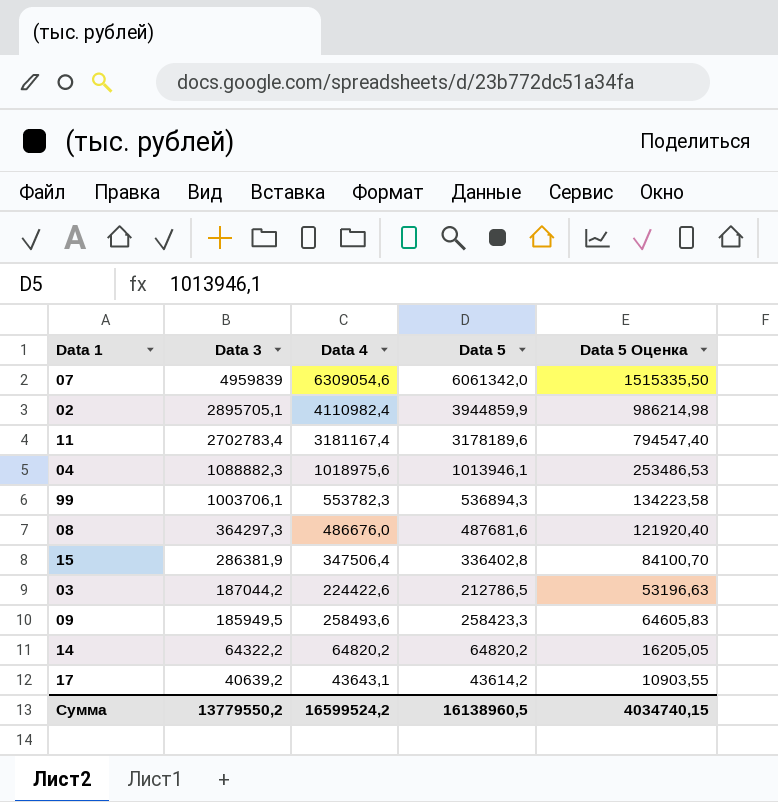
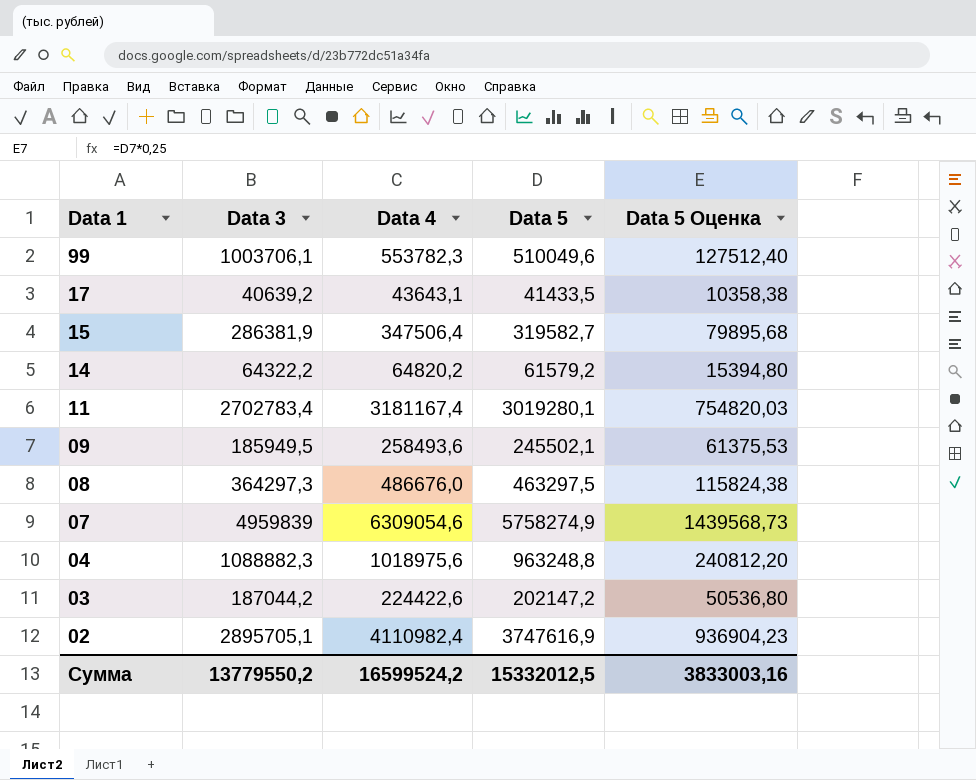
row order: Data 3 descending -> Data 1 descending
99 | Data 5: 536894,3 -> 510049,6
99 | Data 5 Оценка: 134223,58 -> 127512,40
17 | Data 5: 43614,2 -> 41433,5
17 | Data 5 Оценка: 10903,55 -> 10358,38
15 | Data 5: 336402,8 -> 319582,7
15 | Data 5 Оценка: 84100,70 -> 79895,68
14 | Data 5: 64820,2 -> 61579,2
14 | Data 5 Оценка: 16205,05 -> 15394,80
11 | Data 5: 3178189,6 -> 3019280,1
11 | Data 5 Оценка: 794547,40 -> 754820,03
09 | Data 5: 258423,3 -> 245502,1
09 | Data 5 Оценка: 64605,83 -> 61375,53
08 | Data 5: 487681,6 -> 463297,5
08 | Data 5 Оценка: 121920,40 -> 115824,38
07 | Data 5: 6061342,0 -> 5758274,9
07 | Data 5 Оценка: 1515335,50 -> 1439568,73
04 | Data 5: 1013946,1 -> 963248,8
04 | Data 5 Оценка: 253486,53 -> 240812,20
03 | Data 5: 212786,5 -> 202147,2
03 | Data 5 Оценка: 53196,63 -> 50536,80
02 | Data 5: 3944859,9 -> 3747616,9
02 | Data 5 Оценка: 986214,98 -> 936904,23
Сумма | Data 5: 16138960,5 -> 15332012,5
Сумма | Data 5 Оценка: 4034740,15 -> 3833003,16

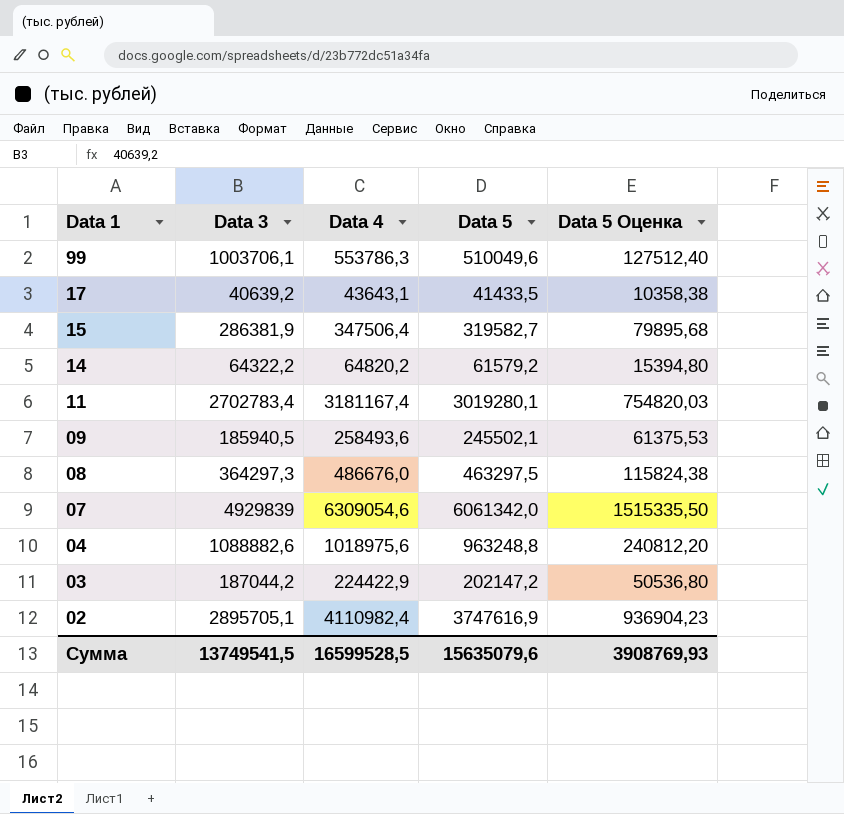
99 | Data 4: 553782,3 -> 553786,3
09 | Data 3: 185949,5 -> 185940,5
07 | Data 3: 4959839 -> 4929839
07 | Data 5: 5758274,9 -> 6061342,0
07 | Data 5 Оценка: 1439568,73 -> 1515335,50
04 | Data 3: 1088882,3 -> 1088882,6
03 | Data 4: 224422,6 -> 224422,9
Сумма | Data 3: 13779550,2 -> 13749541,5
Сумма | Data 4: 16599524,2 -> 16599528,5
Сумма | Data 5: 15332012,5 -> 15635079,6
Сумма | Data 5 Оценка: 3833003,16 -> 3908769,93

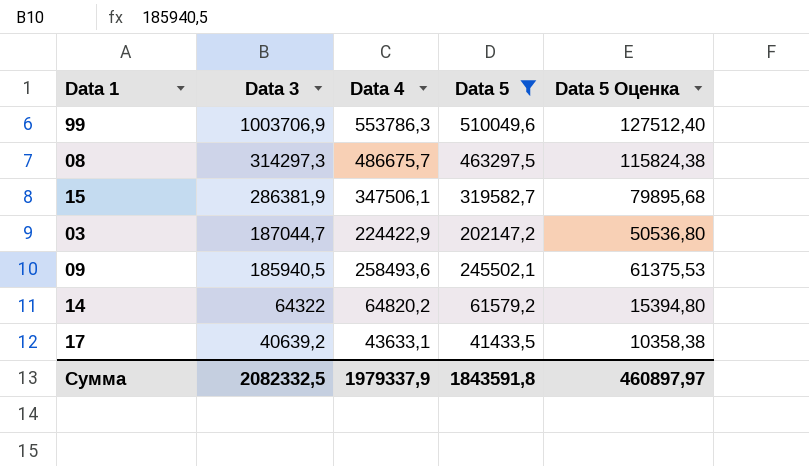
filter: none -> Data 5 <= 510049,6
row order: Data 1 descending -> Data 3 descending
99 | Data 3: 1003706,1 -> 1003706,9
08 | Data 3: 364297,3 -> 314297,3
08 | Data 4: 486676,0 -> 486675,7
15 | Data 4: 347506,4 -> 347506,1
03 | Data 3: 187044,2 -> 187044,7
14 | Data 3: 64322,2 -> 64322
17 | Data 4: 43643,1 -> 43633,1
Сумма | Data 3: 13749541,5 -> 2082332,5
Сумма | Data 4: 16599528,5 -> 1979337,9
Сумма | Data 5: 15635079,6 -> 1843591,8
Сумма | Data 5 Оценка: 3908769,93 -> 460897,97

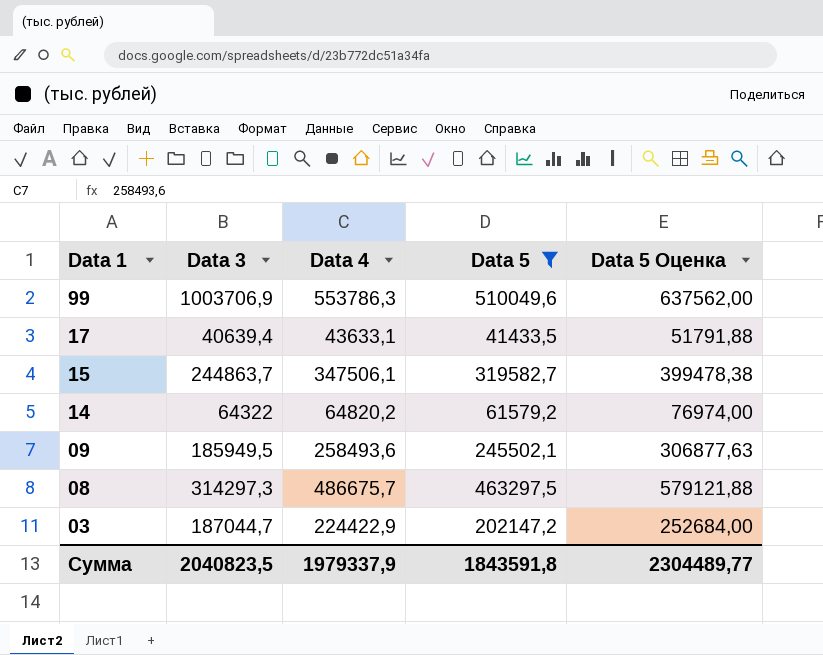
row order: Data 3 descending -> Data 1 descending
column Data 5 Оценка | formula: [Data 5] * 0,25 -> [Data 5] * 1,25
17 | Data 3: 40639,2 -> 40639,4
15 | Data 3: 286381,9 -> 244863,7
09 | Data 3: 185940,5 -> 185949,5
Сумма | Data 3: 2082332,5 -> 2040823,5
Сумма | Data 5 Оценка: 460897,97 -> 2304489,77

